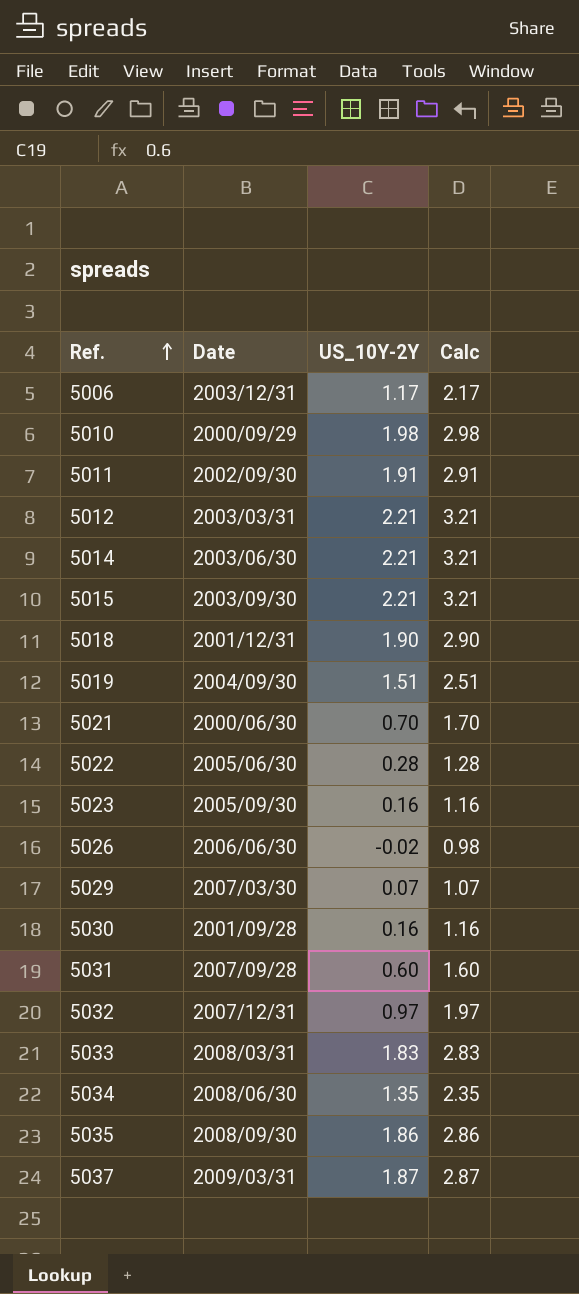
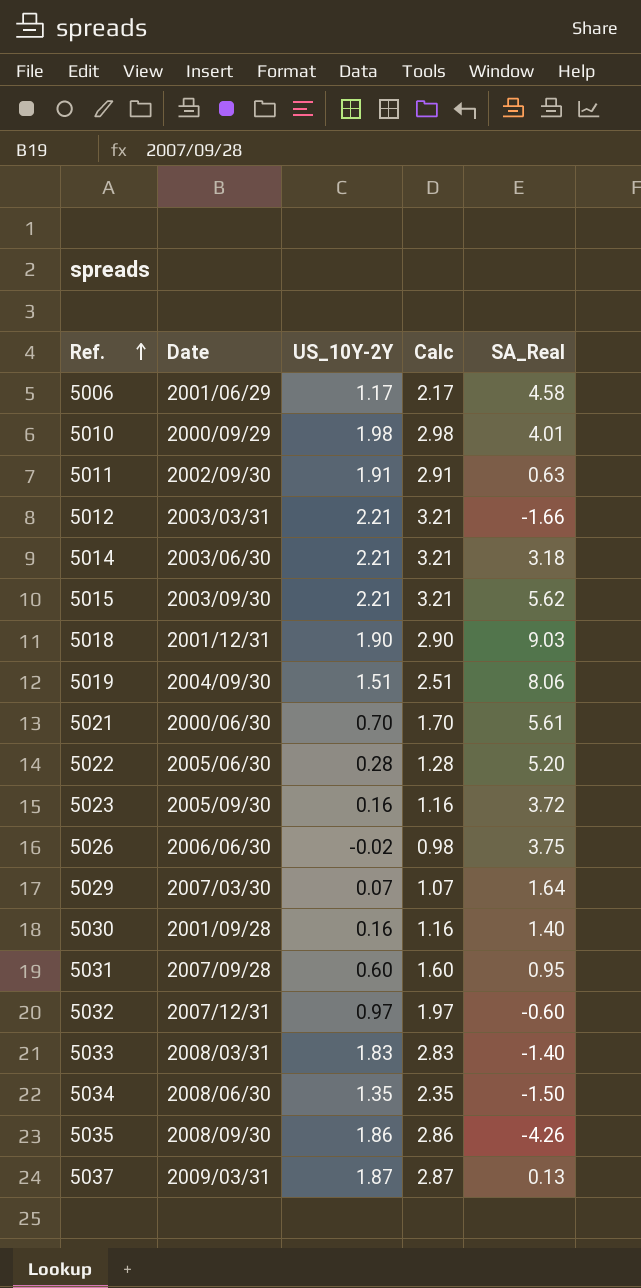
column SA_Real | position: none -> 5
5006 | Date: 2003/12/31 -> 2001/06/29

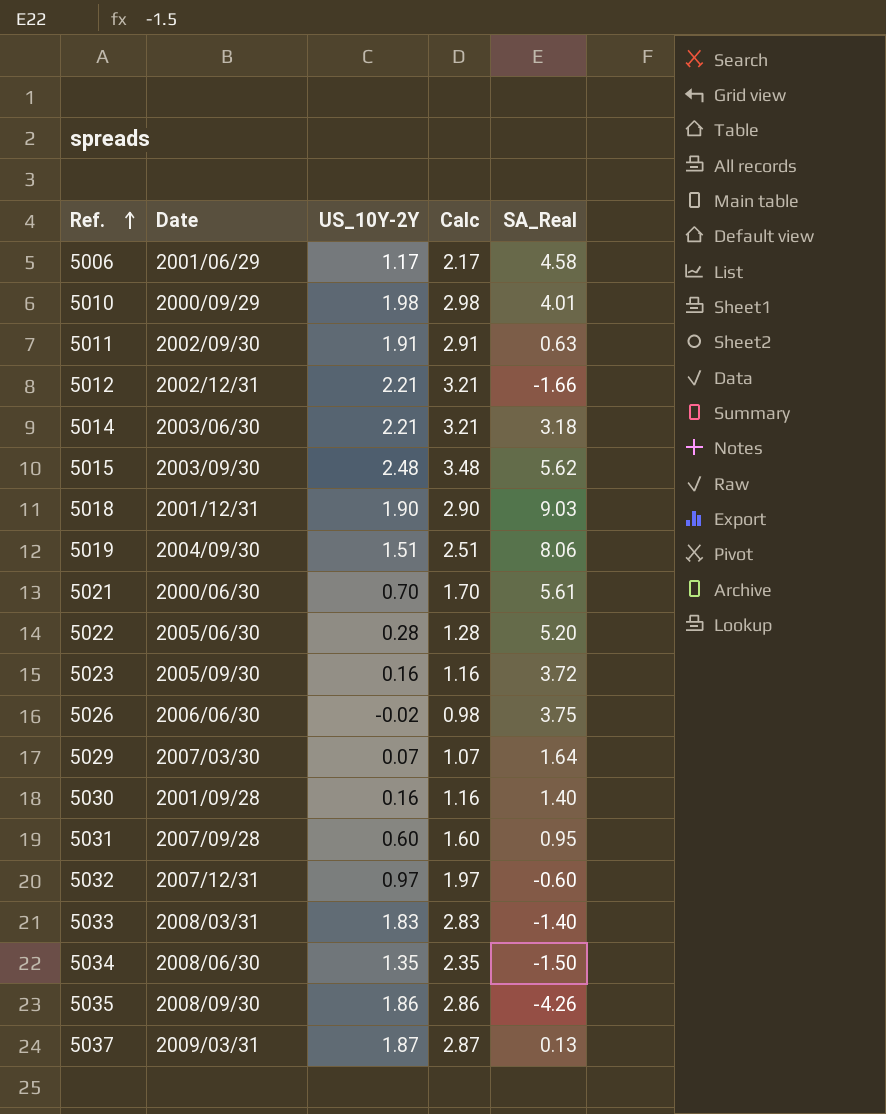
5012 | Date: 2003/03/31 -> 2002/12/31
5015 | US_10Y-2Y: 2.21 -> 2.48
5015 | Calc: 3.21 -> 3.48

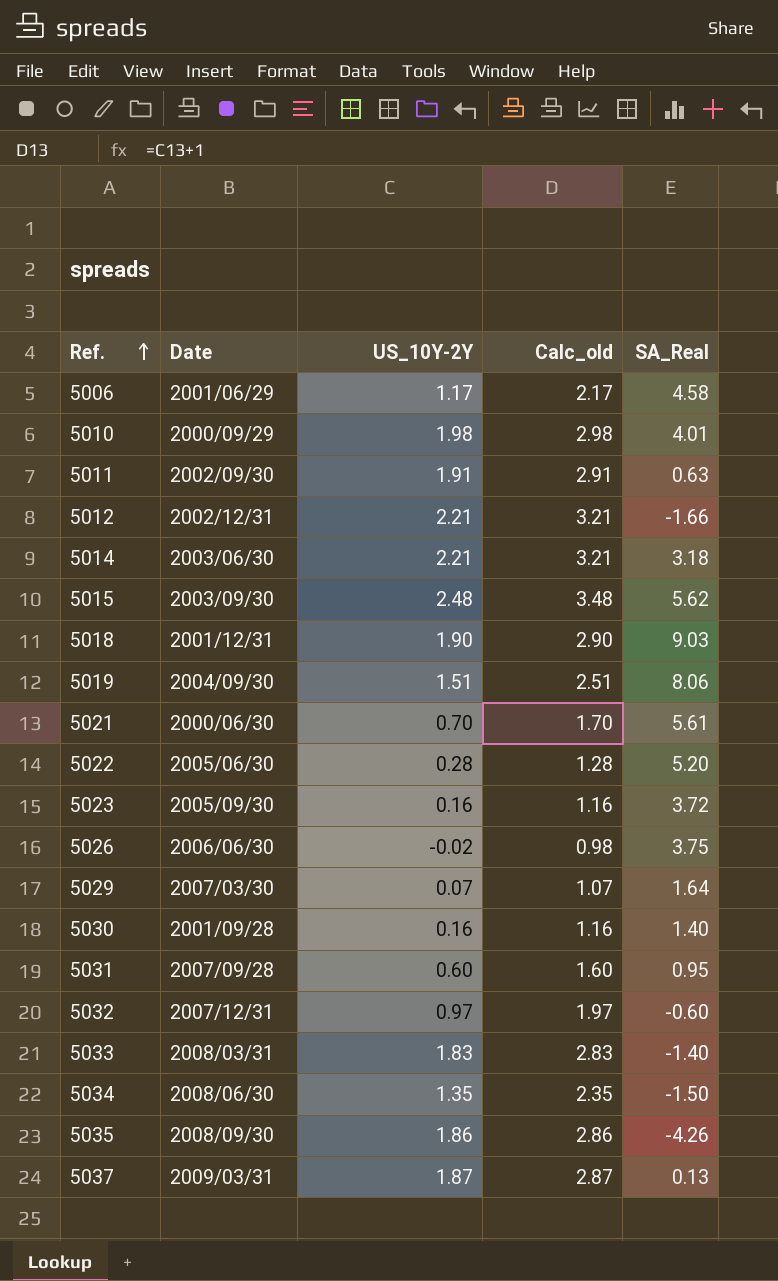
column name: Calc -> Calc_old

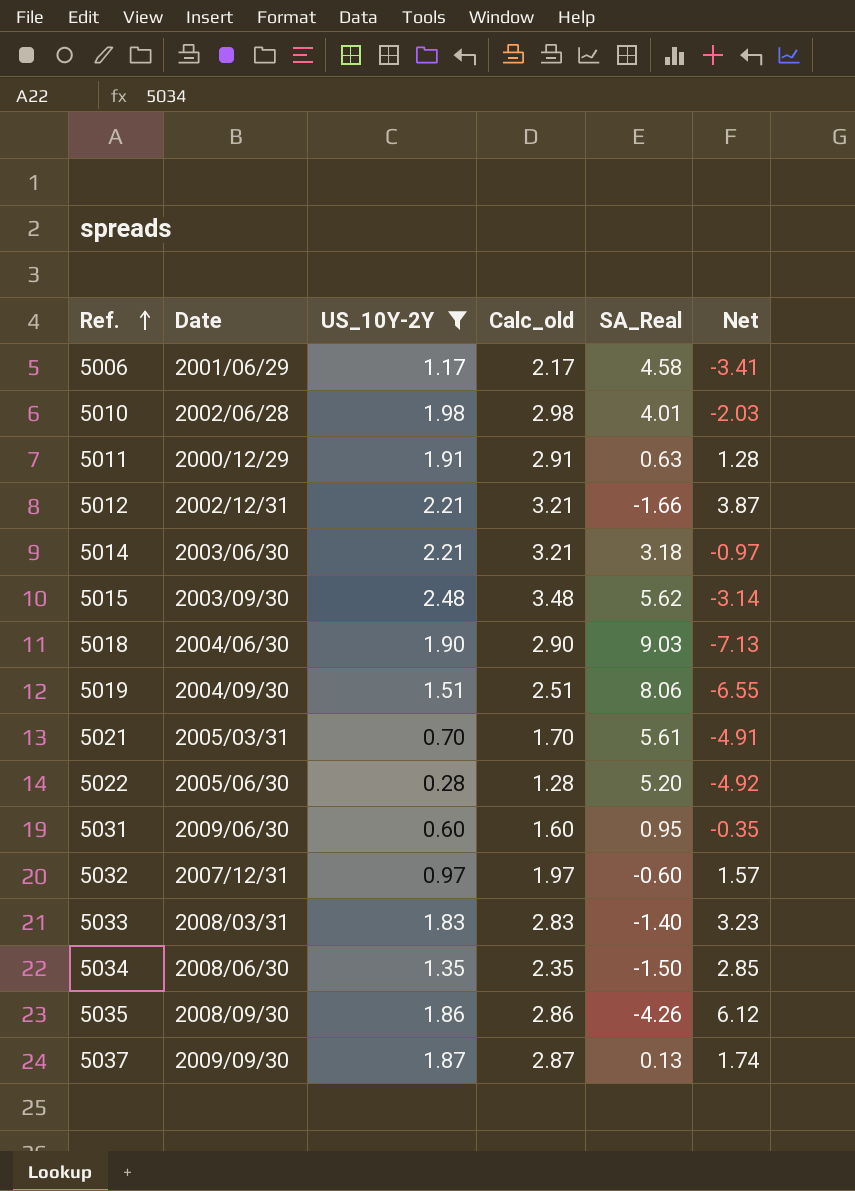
filter: none -> US_10Y-2Y >= 0.28
column Net | formula: none -> [US_10Y-2Y] - [SA_Real]
5010 | Date: 2000/09/29 -> 2002/06/28
5011 | Date: 2002/09/30 -> 2000/12/29
5018 | Date: 2001/12/31 -> 2004/06/30
5021 | Date: 2000/06/30 -> 2005/03/31
5031 | Date: 2007/09/28 -> 2009/06/30
5037 | Date: 2009/03/31 -> 2009/09/30

